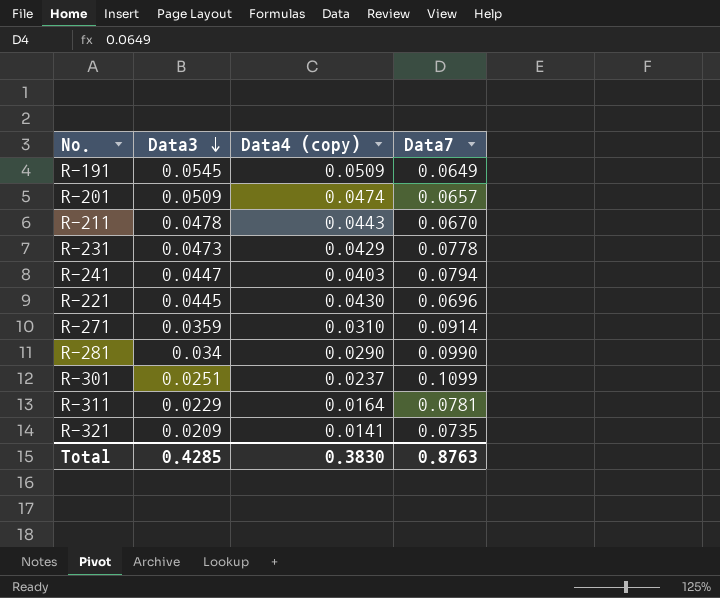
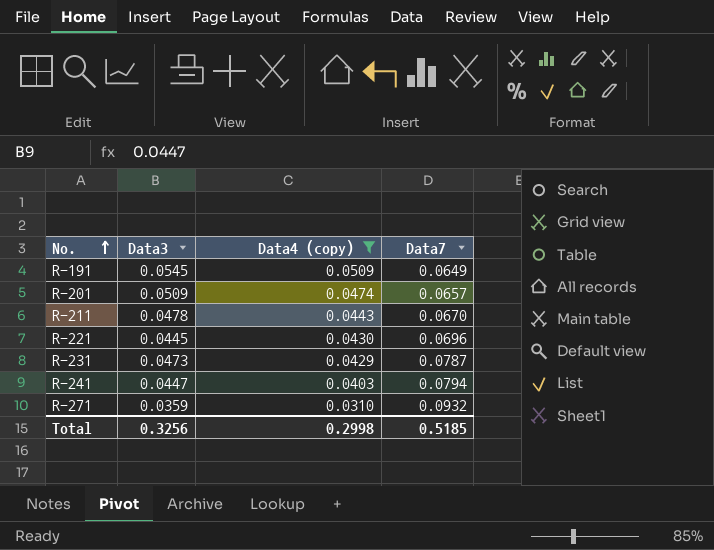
filter: none -> Data4 (copy) >= 0.0310
row order: Data3 descending -> No. ascending
R-231 | Data7: 0.0778 -> 0.0787
R-271 | Data7: 0.0914 -> 0.0932
Total | Data3: 0.4285 -> 0.3256
Total | Data4 (copy): 0.3830 -> 0.2998
Total | Data7: 0.8763 -> 0.5185

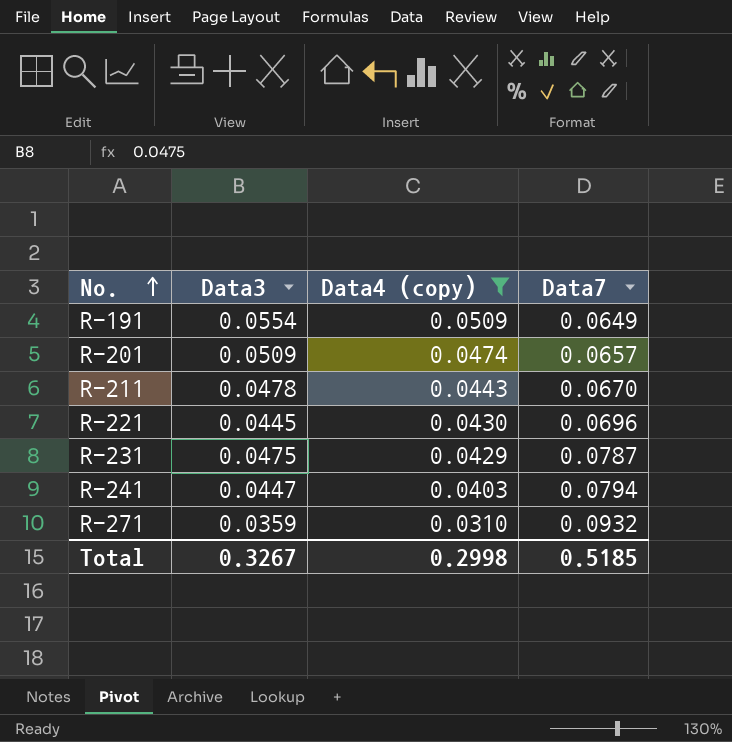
R-191 | Data3: 0.0545 -> 0.0554
R-231 | Data3: 0.0473 -> 0.0475
Total | Data3: 0.3256 -> 0.3267

